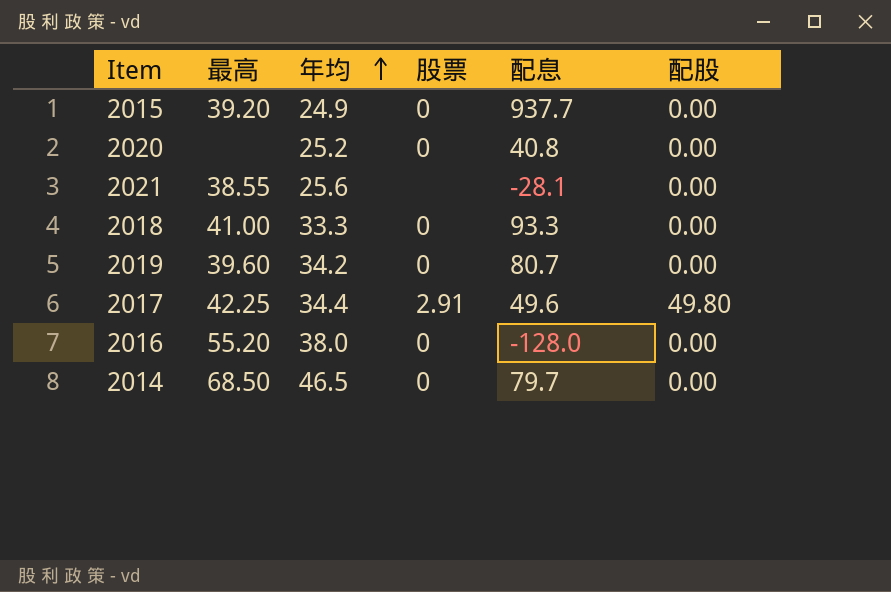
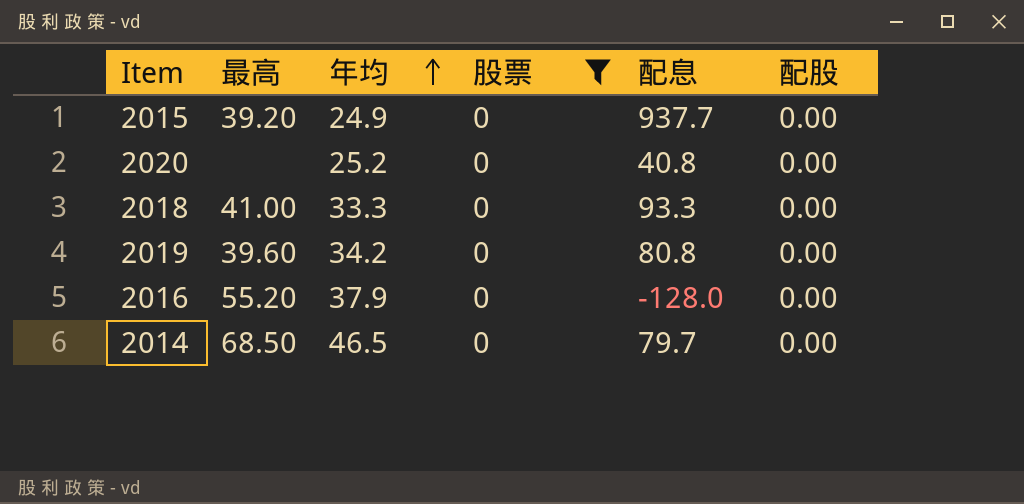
filter: none -> 股票 = 0
2019 | 配息: 80.7 -> 80.8
2016 | 年均: 38.0 -> 37.9

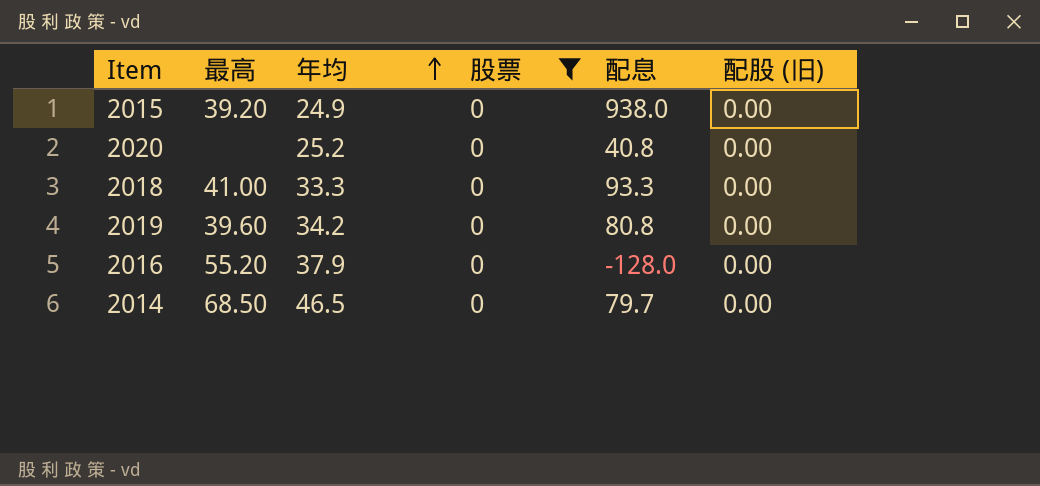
column name: 配股 -> 配股 (旧)
2015 | 配息: 937.7 -> 938.0

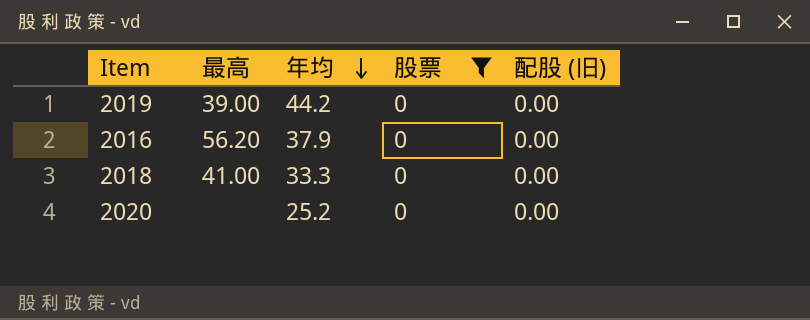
row order: 年均 ascending -> 年均 descending
column 配息 | position: 5 -> none
row 2015: 39.20 | 24.9 | 0 | 938.0 | 0.00 -> none
row 2014: 68.50 | 46.5 | 0 | 79.7 | 0.00 -> none
2019 | 最高: 39.60 -> 39.00
2019 | 年均: 34.2 -> 44.2
2016 | 最高: 55.20 -> 56.20

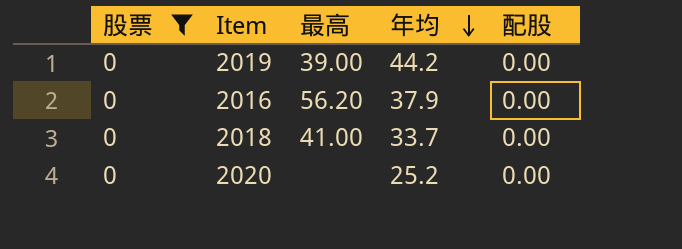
column 股票 | position: 4 -> 1
column name: 配股 (旧) -> 配股
2018 | 年均: 33.3 -> 33.7

